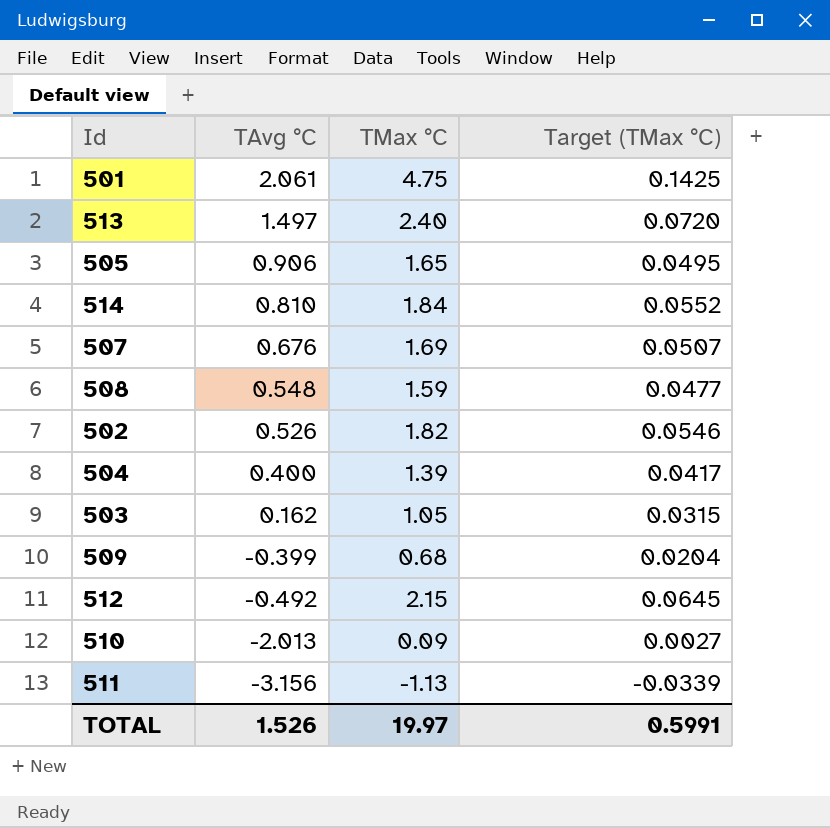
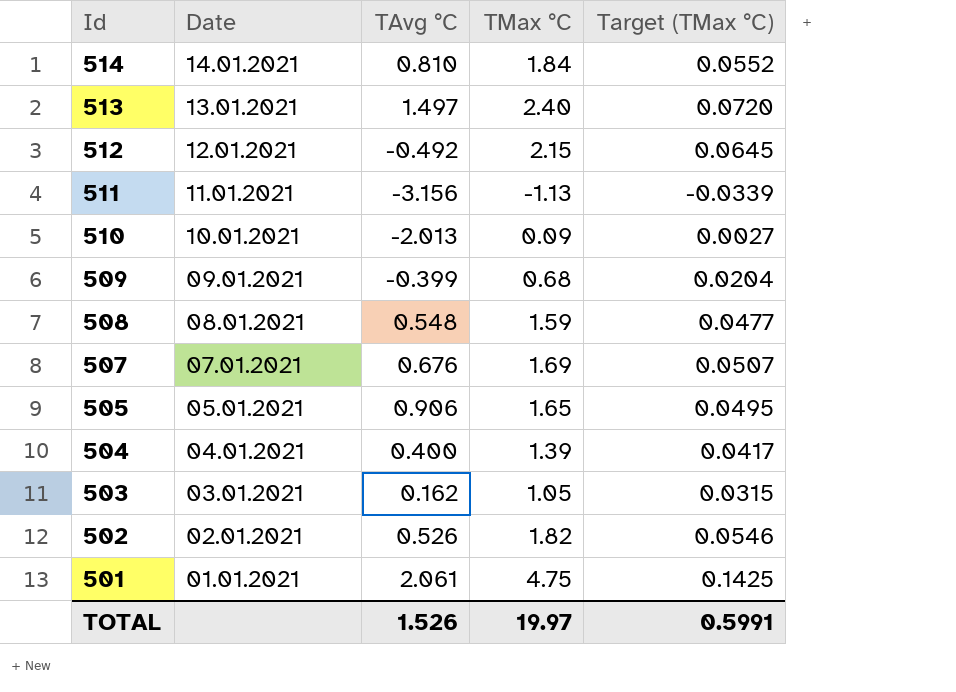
row order: TAvg °C descending -> Id descending
column Date | position: none -> 2

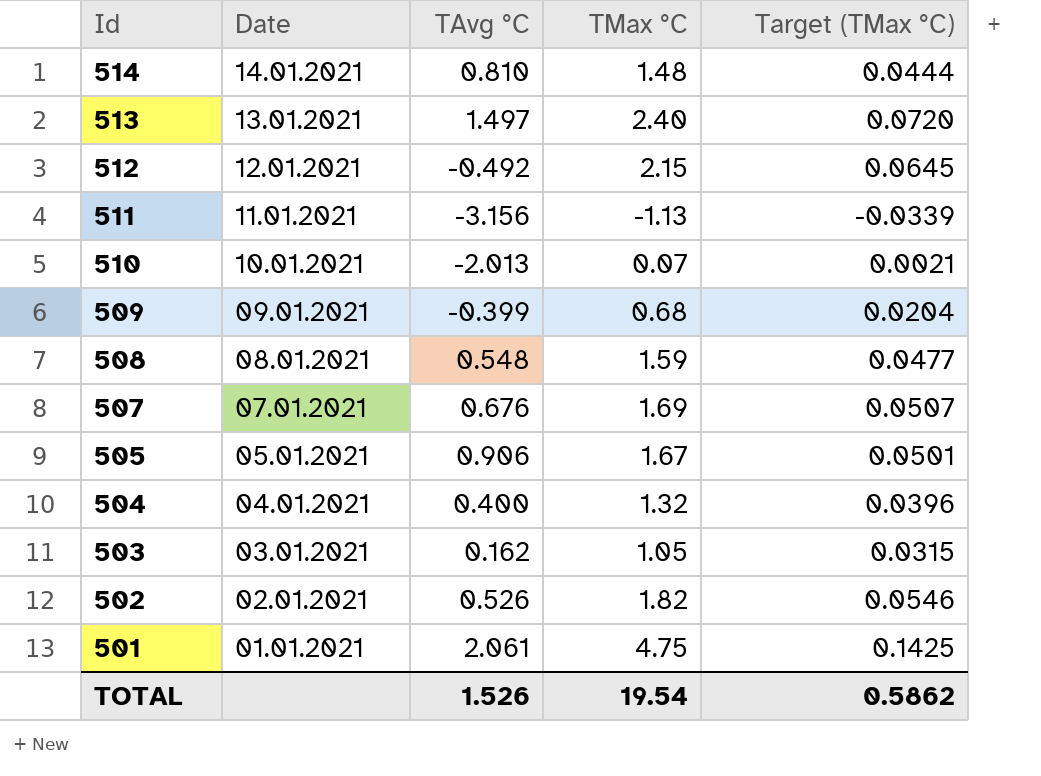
514 | TMax °C: 1.84 -> 1.48
514 | Target (TMax °C): 0.0552 -> 0.0444
510 | TMax °C: 0.09 -> 0.07
510 | Target (TMax °C): 0.0027 -> 0.0021
505 | TMax °C: 1.65 -> 1.67
505 | Target (TMax °C): 0.0495 -> 0.0501
504 | TMax °C: 1.39 -> 1.32
504 | Target (TMax °C): 0.0417 -> 0.0396
TOTAL | TMax °C: 19.97 -> 19.54
TOTAL | Target (TMax °C): 0.5991 -> 0.5862

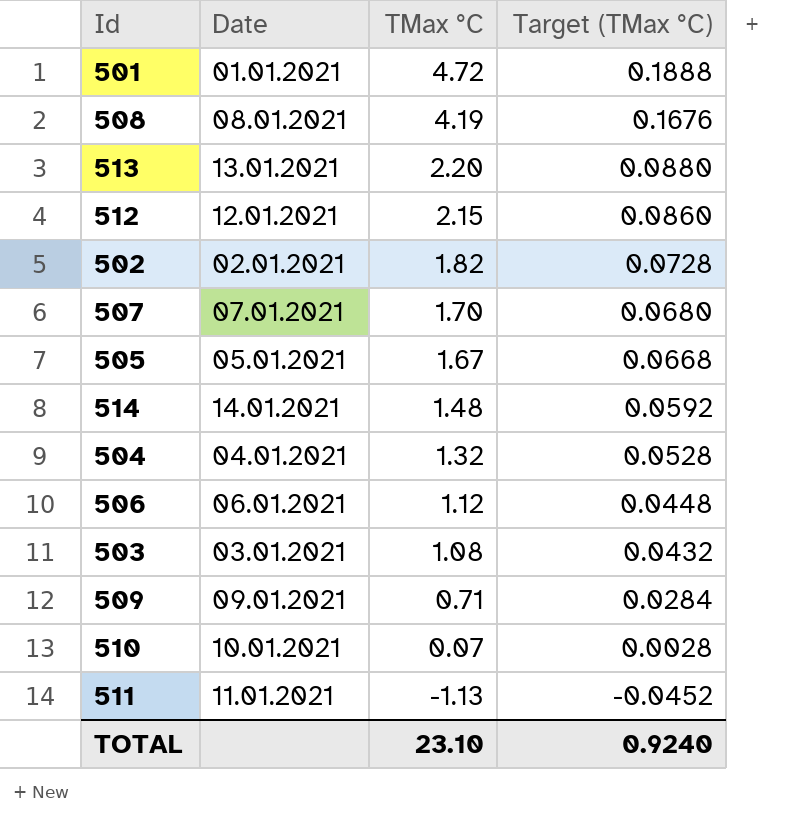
row order: Id descending -> TMax °C descending
column TAvg °C | position: 3 -> none
column Target (TMax °C) | formula: [TMax °C] * 0.03 -> [TMax °C] * 0.04
501 | TMax °C: 4.75 -> 4.72
508 | TMax °C: 1.59 -> 4.19
513 | TMax °C: 2.40 -> 2.20
507 | TMax °C: 1.69 -> 1.70
row 506: none -> 06.01.2021 | 1.12 | 0.0448
503 | TMax °C: 1.05 -> 1.08
509 | TMax °C: 0.68 -> 0.71
TOTAL | TMax °C: 19.54 -> 23.10
TOTAL | Target (TMax °C): 0.5862 -> 0.9240

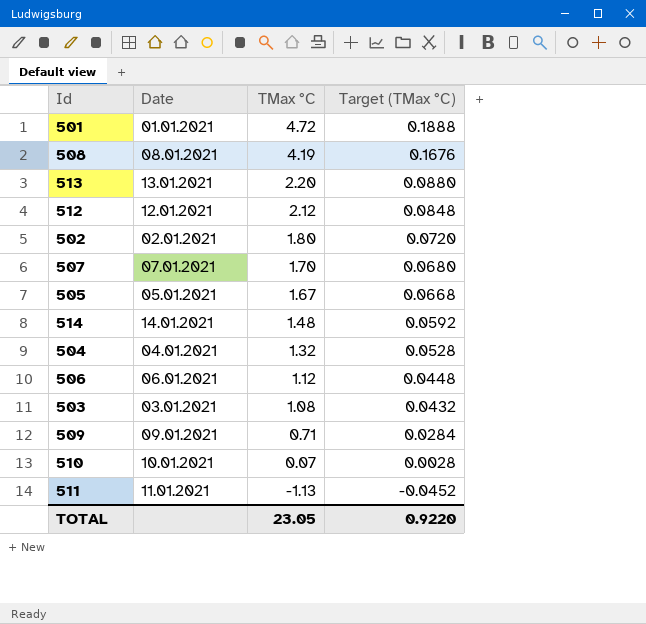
512 | TMax °C: 2.15 -> 2.12
512 | Target (TMax °C): 0.0860 -> 0.0848
502 | TMax °C: 1.82 -> 1.80
502 | Target (TMax °C): 0.0728 -> 0.0720
TOTAL | TMax °C: 23.10 -> 23.05
TOTAL | Target (TMax °C): 0.9240 -> 0.9220

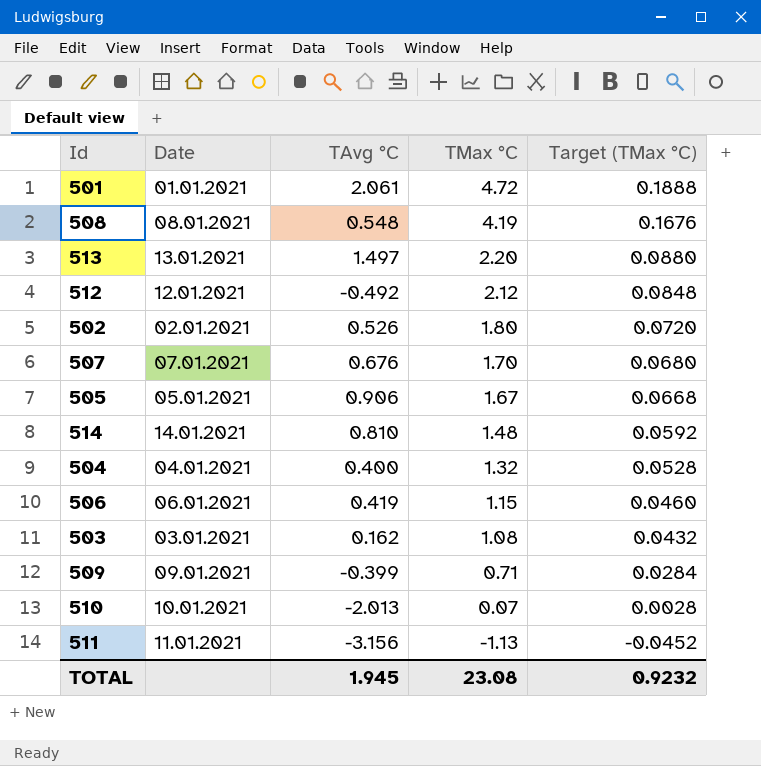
column TAvg °C | position: none -> 3
506 | TMax °C: 1.12 -> 1.15
506 | Target (TMax °C): 0.0448 -> 0.0460
TOTAL | TMax °C: 23.05 -> 23.08
TOTAL | Target (TMax °C): 0.9220 -> 0.9232

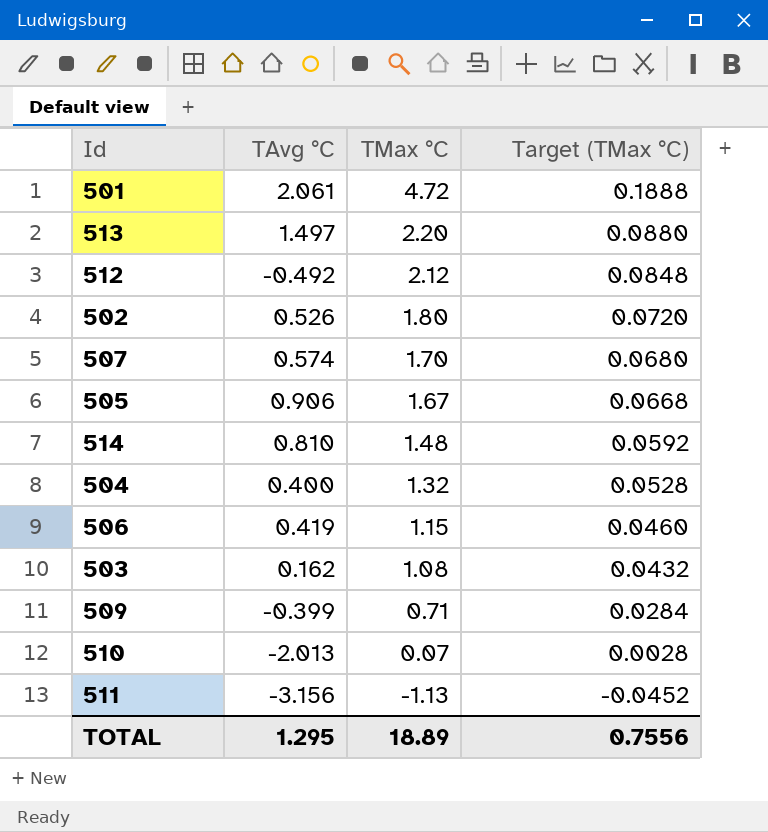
column Date | position: 2 -> none
row 508: 08.01.2021 | 0.548 | 4.19 | 0.1676 -> none
507 | TAvg °C: 0.676 -> 0.574
TOTAL | TAvg °C: 1.945 -> 1.295
TOTAL | TMax °C: 23.08 -> 18.89
TOTAL | Target (TMax °C): 0.9232 -> 0.7556

